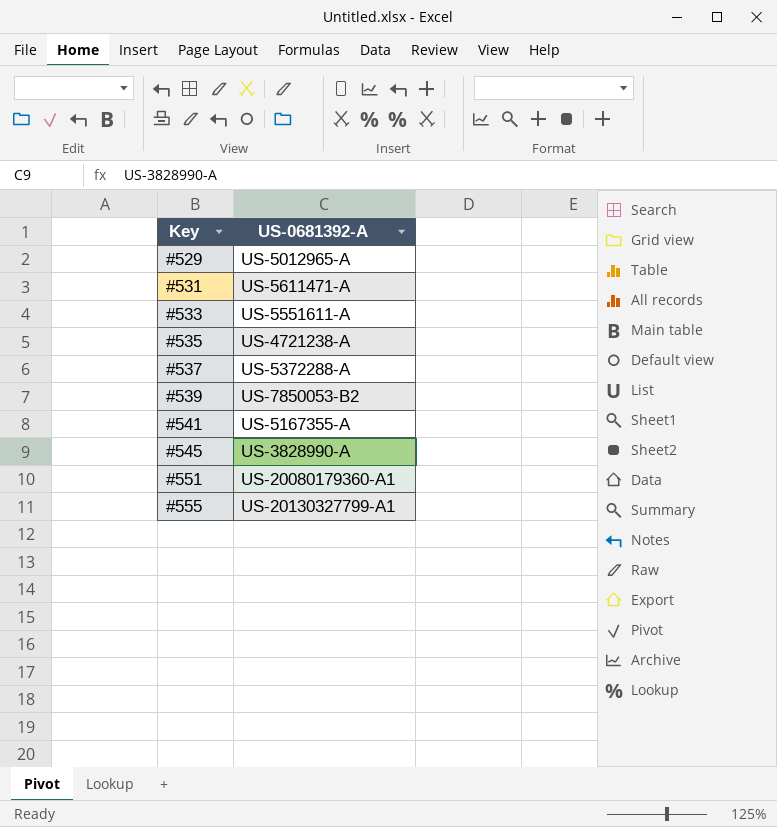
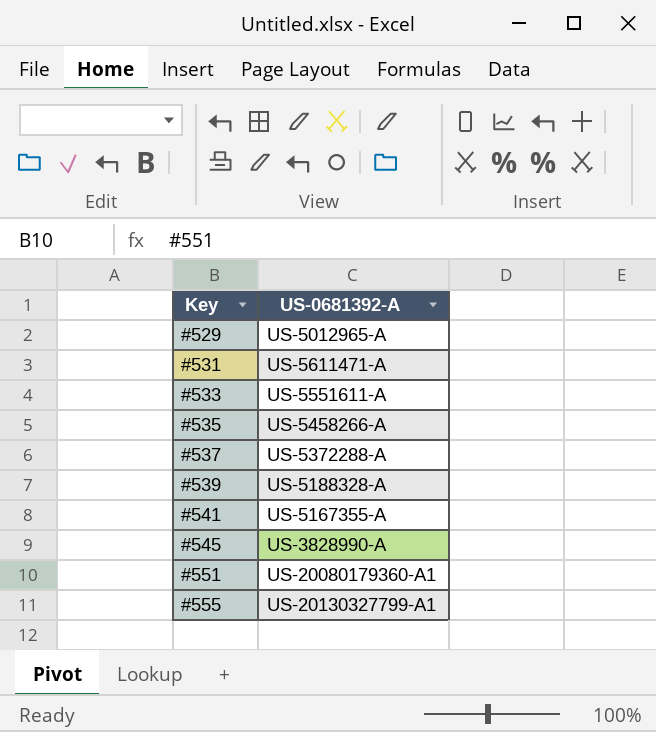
#535 | US-0681392-A: US-4721238-A -> US-5458266-A
#539 | US-0681392-A: US-7850053-B2 -> US-5188328-A

